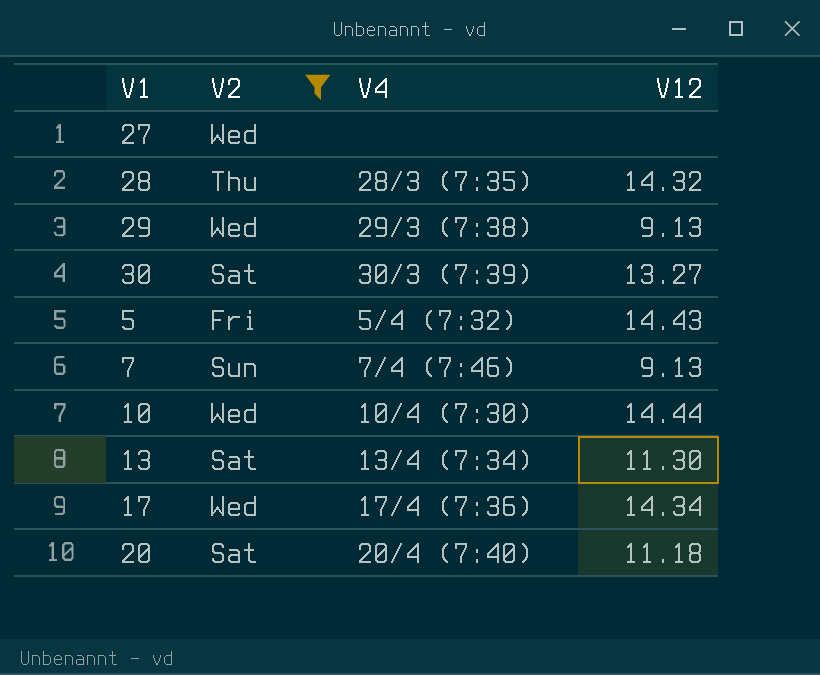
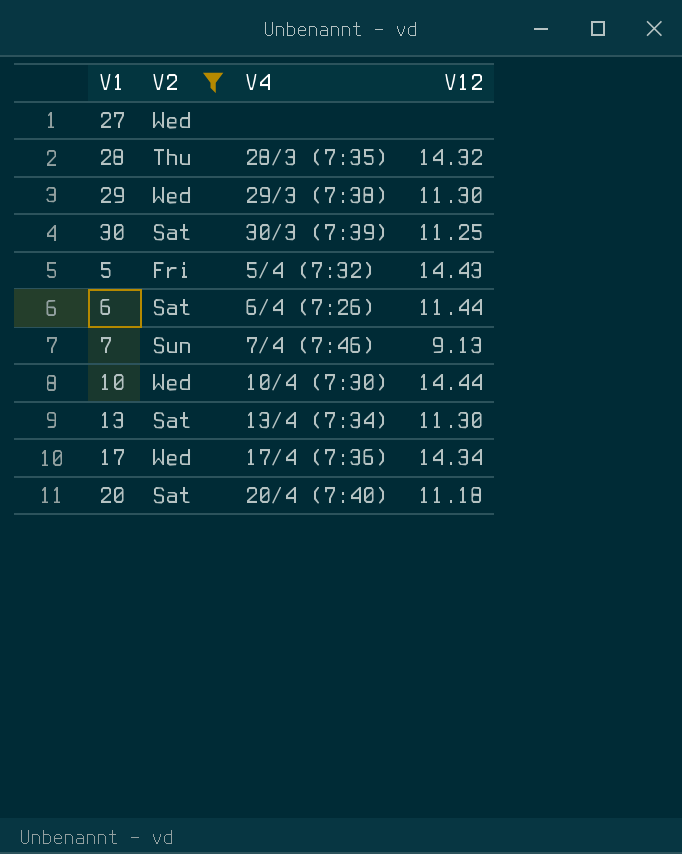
29 | V12: 9.13 -> 11.30
30 | V12: 13.27 -> 11.25
row 6: none -> Sat | 6/4 (7:26) | 11.44

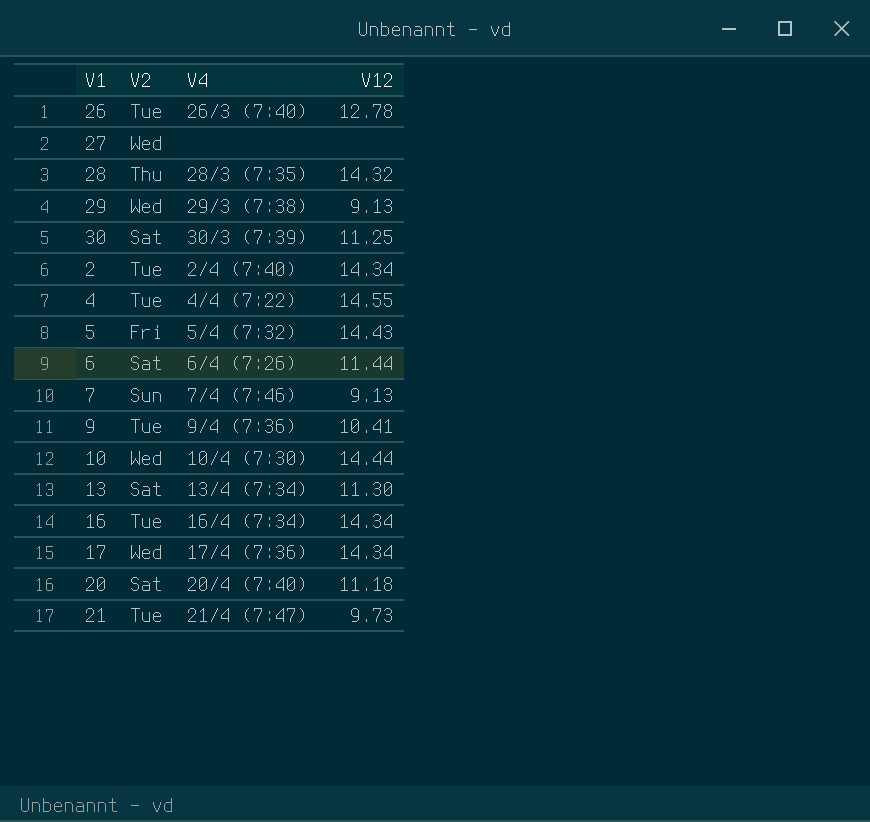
filter: V2 != Tue -> none
29 | V12: 11.30 -> 9.13

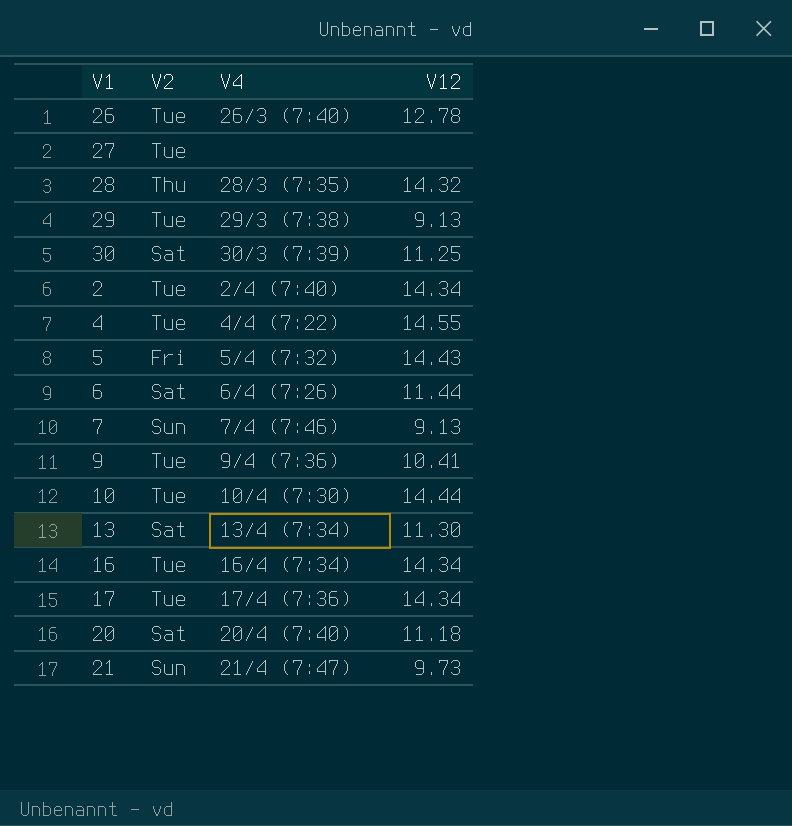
27 | V2: Wed -> Tue
29 | V2: Wed -> Tue
10 | V2: Wed -> Tue
17 | V2: Wed -> Tue
21 | V2: Tue -> Sun

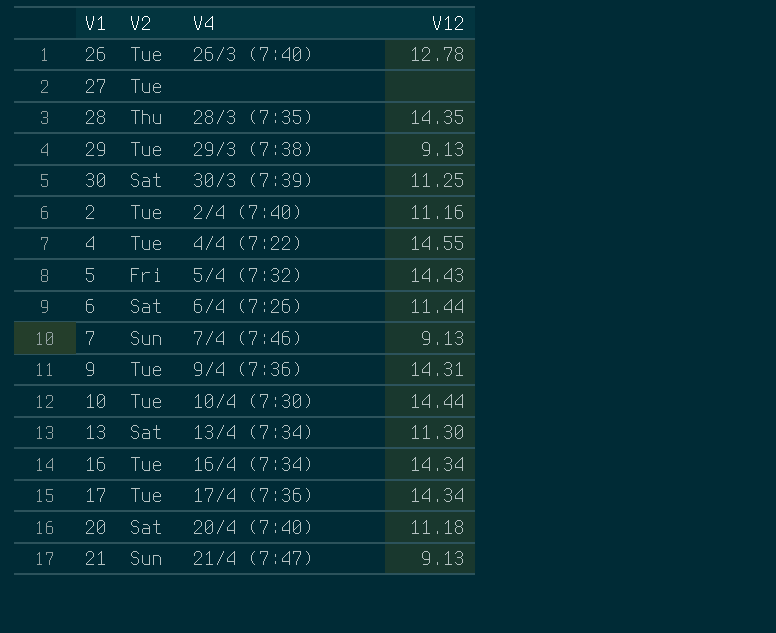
28 | V12: 14.32 -> 14.35
2 | V12: 14.34 -> 11.16
9 | V12: 10.41 -> 14.31
21 | V12: 9.73 -> 9.13

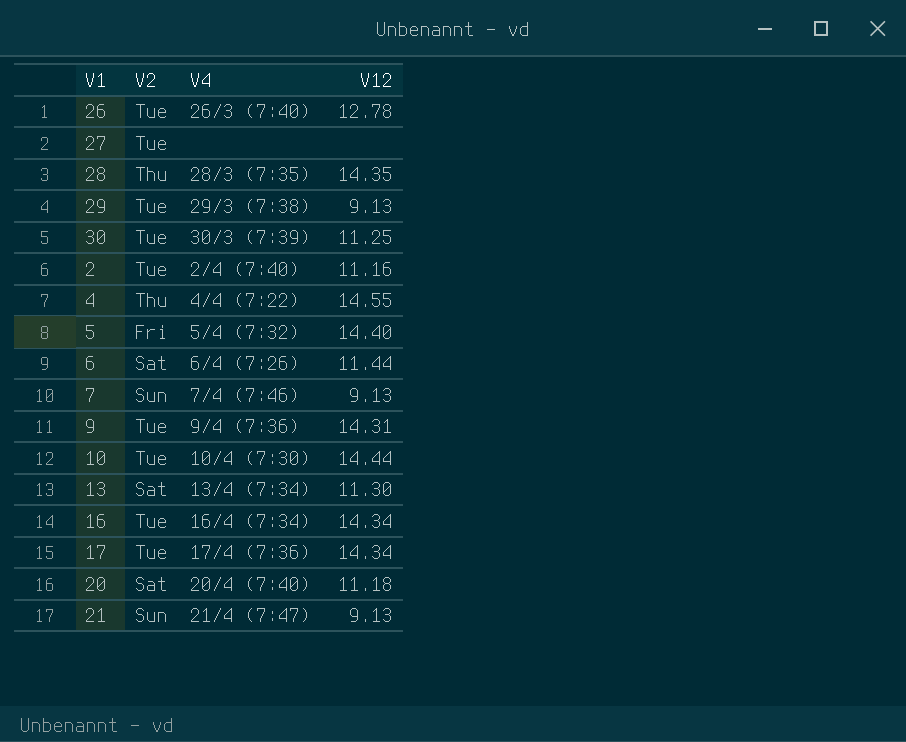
30 | V2: Sat -> Tue
4 | V2: Tue -> Thu
5 | V12: 14.43 -> 14.40

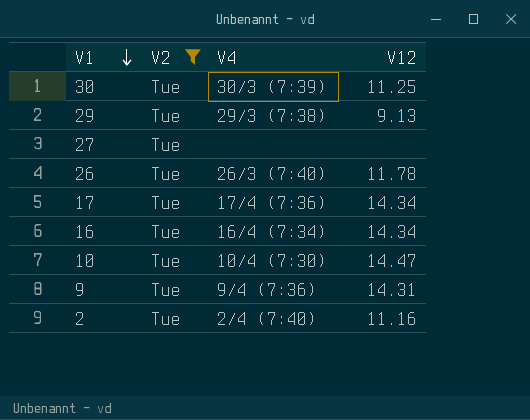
filter: none -> V2 = Tue
row order: none -> V1 descending
26 | V12: 12.78 -> 11.78
10 | V12: 14.44 -> 14.47

